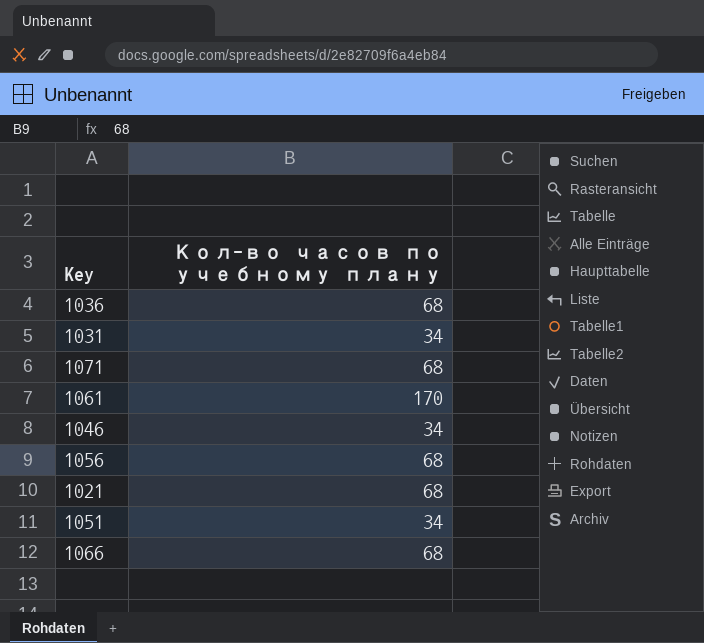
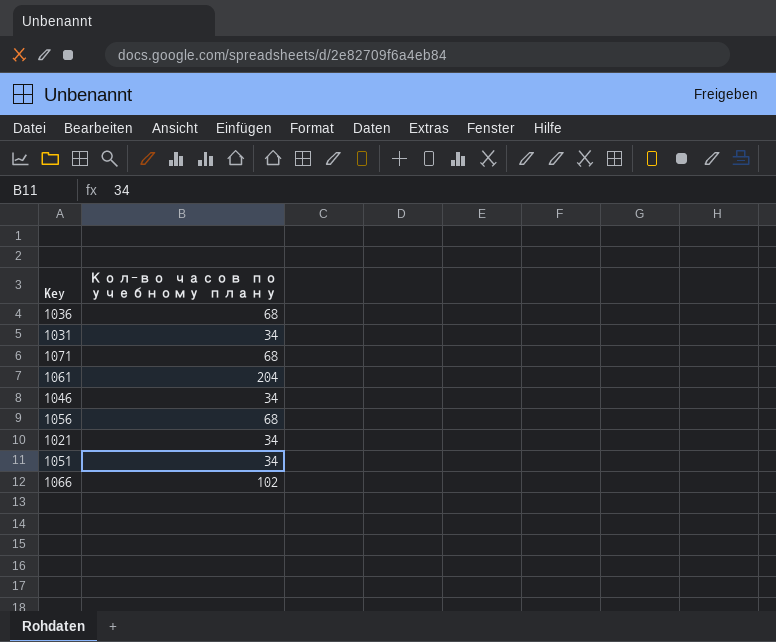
1061 | Кол-во часов по учебному плану: 170 -> 204
1021 | Кол-во часов по учебному плану: 68 -> 34
1066 | Кол-во часов по учебному плану: 68 -> 102

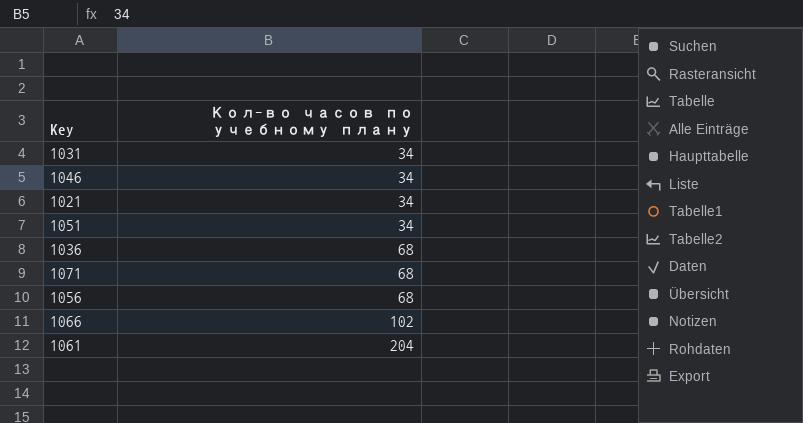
row order: none -> Кол-во часов по учебному плану ascending

